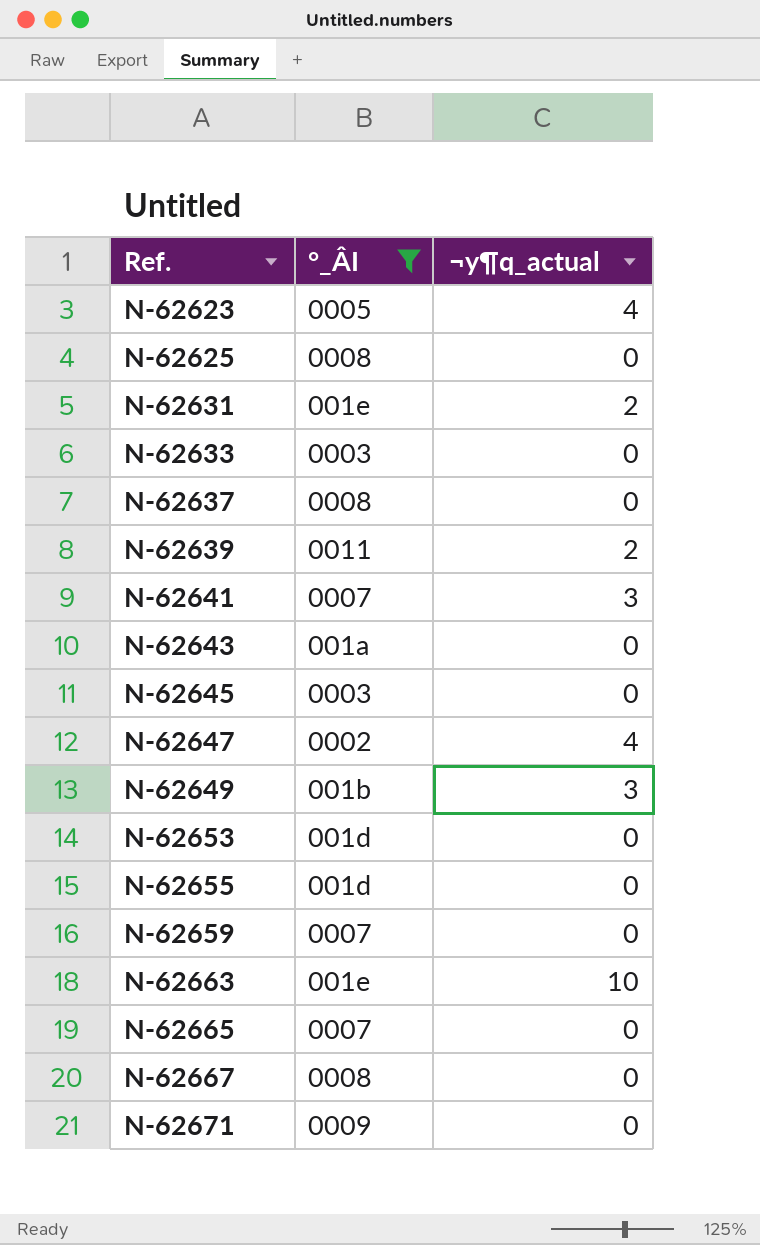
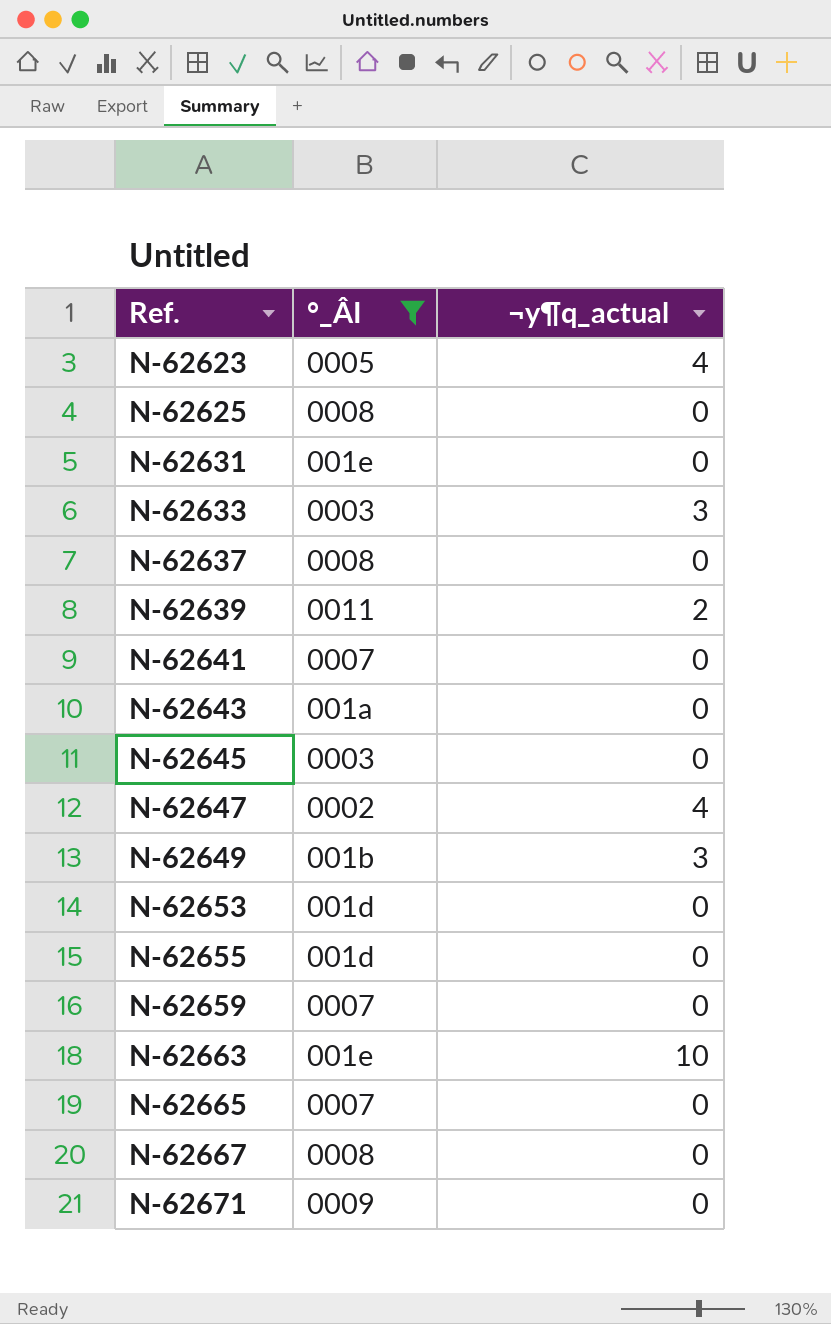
N-62631 | ¬y¶q_actual: 2 -> 0
N-62633 | ¬y¶q_actual: 0 -> 3
N-62641 | ¬y¶q_actual: 3 -> 0

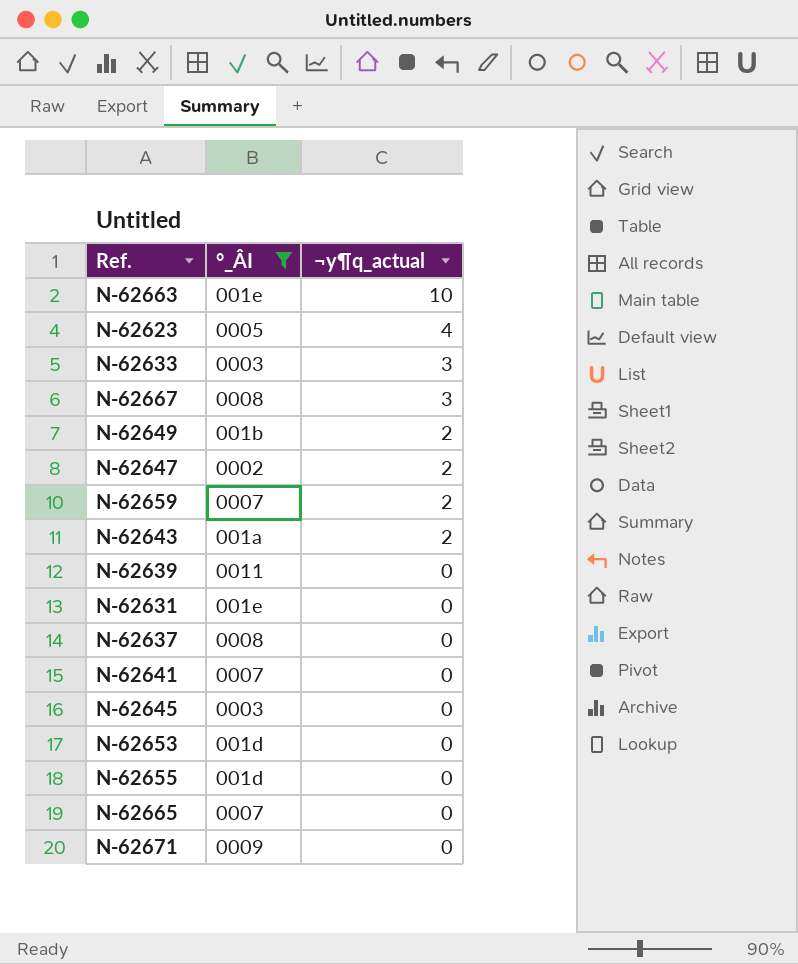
row order: Ref. ascending -> ¬y¶q_actual descending
row N-62625: 0008 | 0 -> none
N-62667 | ¬y¶q_actual: 0 -> 3
N-62649 | ¬y¶q_actual: 3 -> 2
N-62647 | ¬y¶q_actual: 4 -> 2
N-62659 | ¬y¶q_actual: 0 -> 2
N-62643 | ¬y¶q_actual: 0 -> 2
N-62639 | ¬y¶q_actual: 2 -> 0

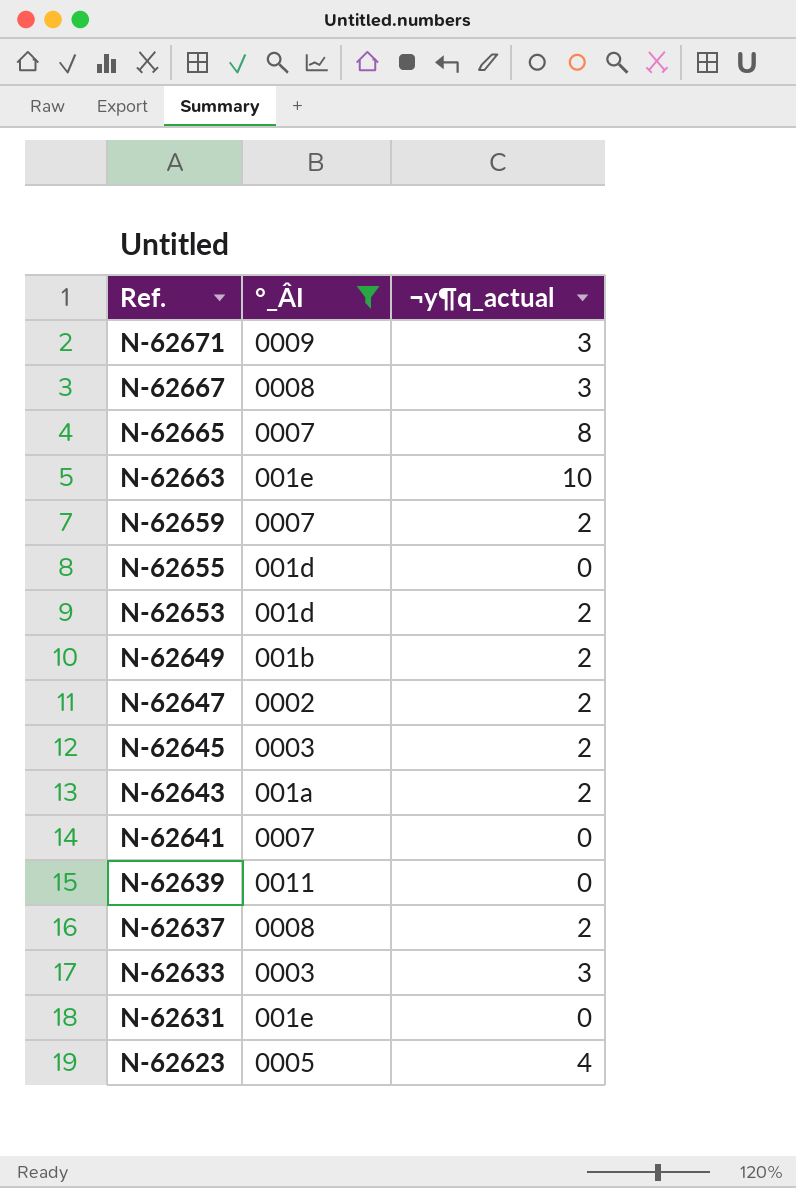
row order: ¬y¶q_actual descending -> Ref. descending
N-62671 | ¬y¶q_actual: 0 -> 3
N-62665 | ¬y¶q_actual: 0 -> 8
N-62653 | ¬y¶q_actual: 0 -> 2
N-62645 | ¬y¶q_actual: 0 -> 2
N-62637 | ¬y¶q_actual: 0 -> 2

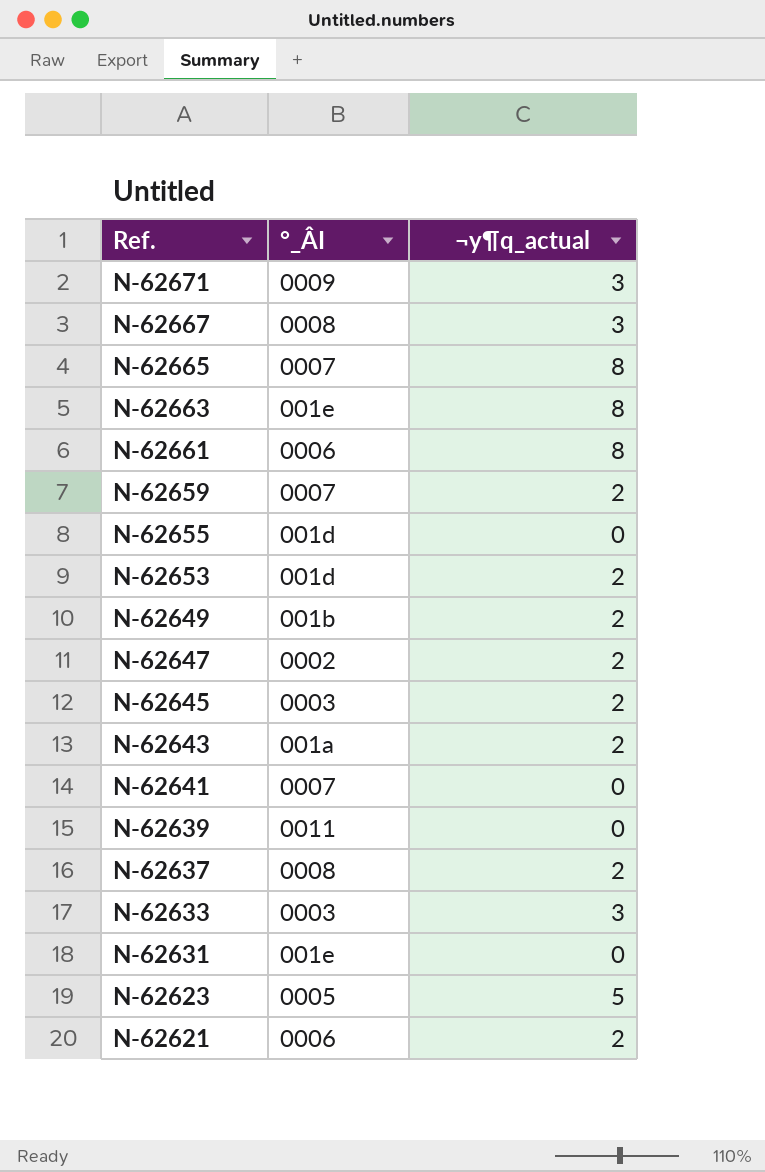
filter: °_ÂI != 0006 -> none
N-62663 | ¬y¶q_actual: 10 -> 8
N-62623 | ¬y¶q_actual: 4 -> 5

